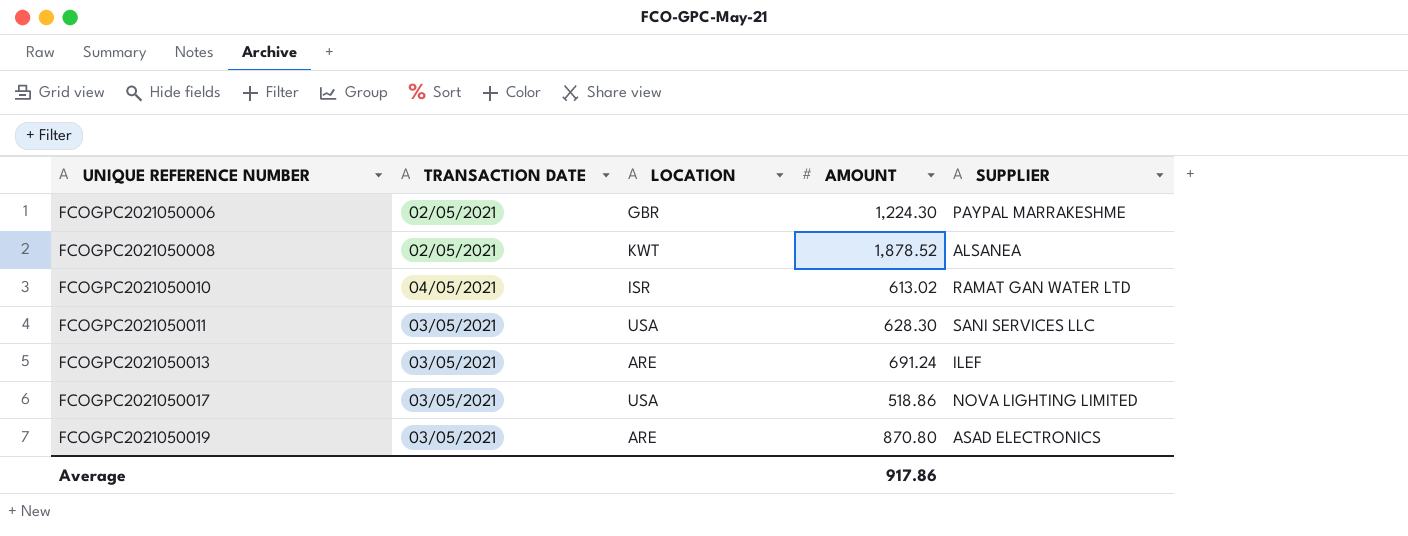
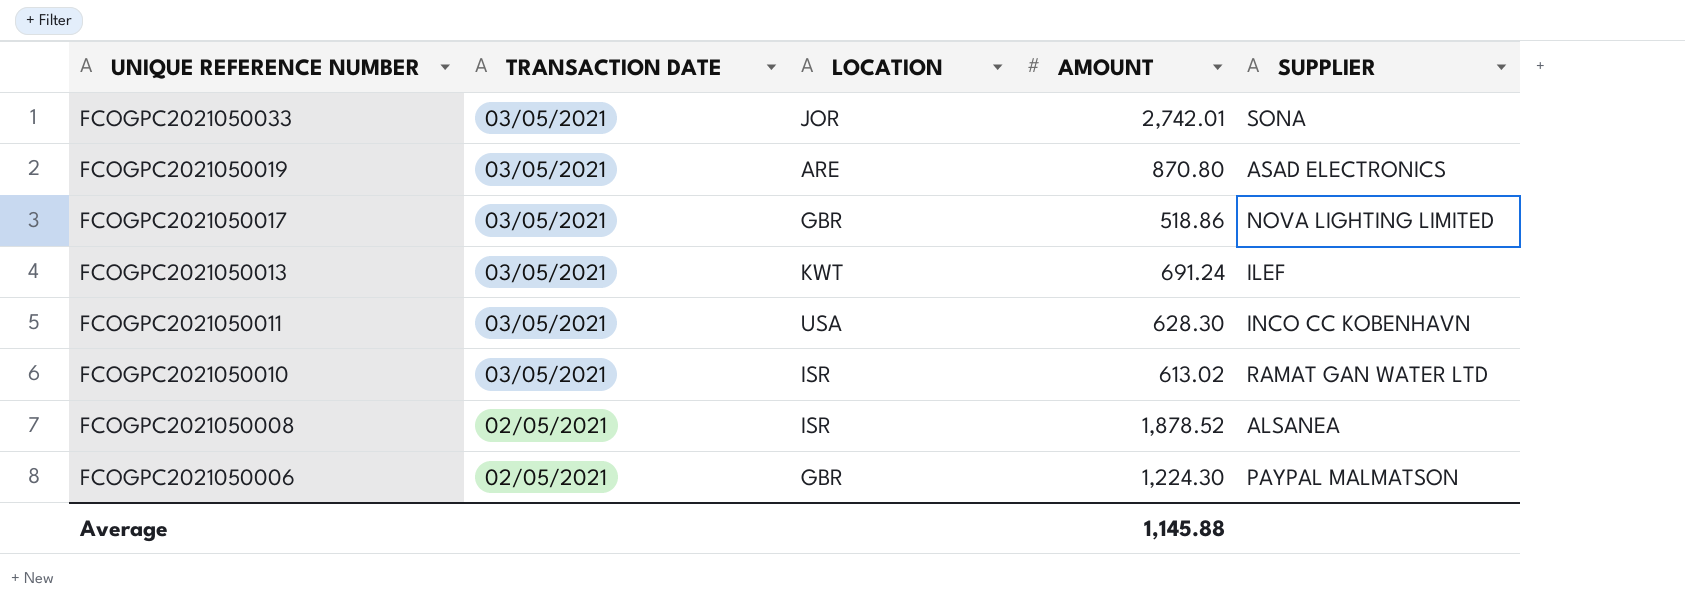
row order: UNIQUE REFERENCE NUMBER ascending -> UNIQUE REFERENCE NUMBER descending
row FCOGPC2021050033: none -> 03/05/2021 | JOR | 2,742.01 | SONA
FCOGPC2021050017 | LOCATION: USA -> GBR
FCOGPC2021050013 | LOCATION: ARE -> KWT
FCOGPC2021050011 | SUPPLIER: SANI SERVICES LLC -> INCO CC KOBENHAVN
FCOGPC2021050010 | TRANSACTION DATE: 04/05/2021 -> 03/05/2021
FCOGPC2021050008 | LOCATION: KWT -> ISR
FCOGPC2021050006 | SUPPLIER: PAYPAL MARRAKESHME -> PAYPAL MALMATSON
Average | AMOUNT: 917.86 -> 1,145.88

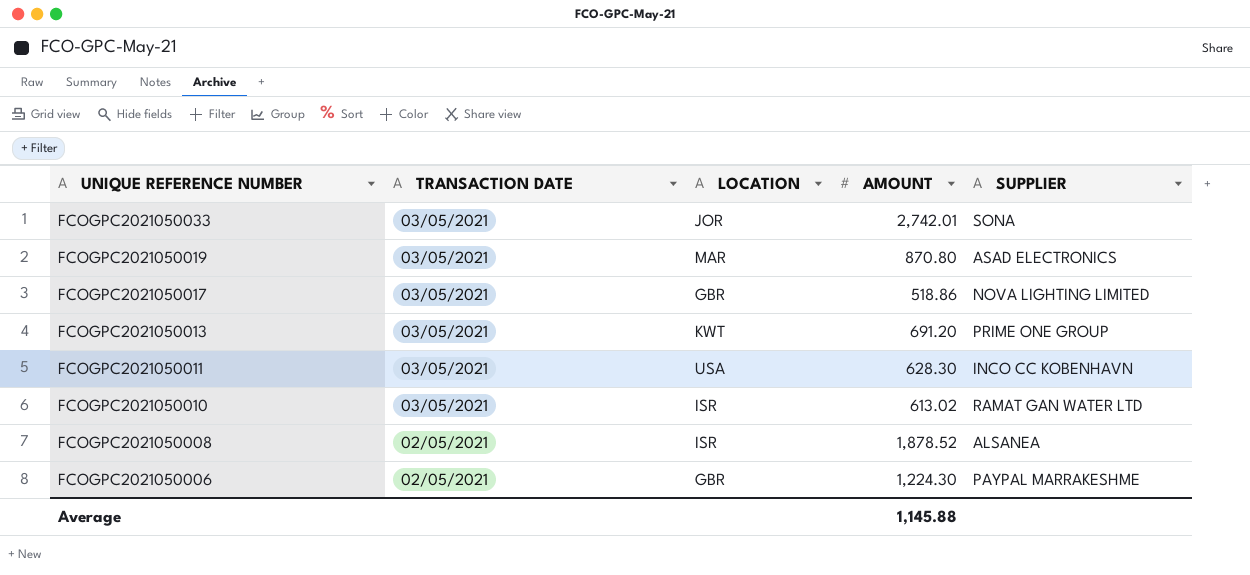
FCOGPC2021050019 | LOCATION: ARE -> MAR
FCOGPC2021050013 | AMOUNT: 691.24 -> 691.20
FCOGPC2021050013 | SUPPLIER: ILEF -> PRIME ONE GROUP
FCOGPC2021050006 | SUPPLIER: PAYPAL MALMATSON -> PAYPAL MARRAKESHME

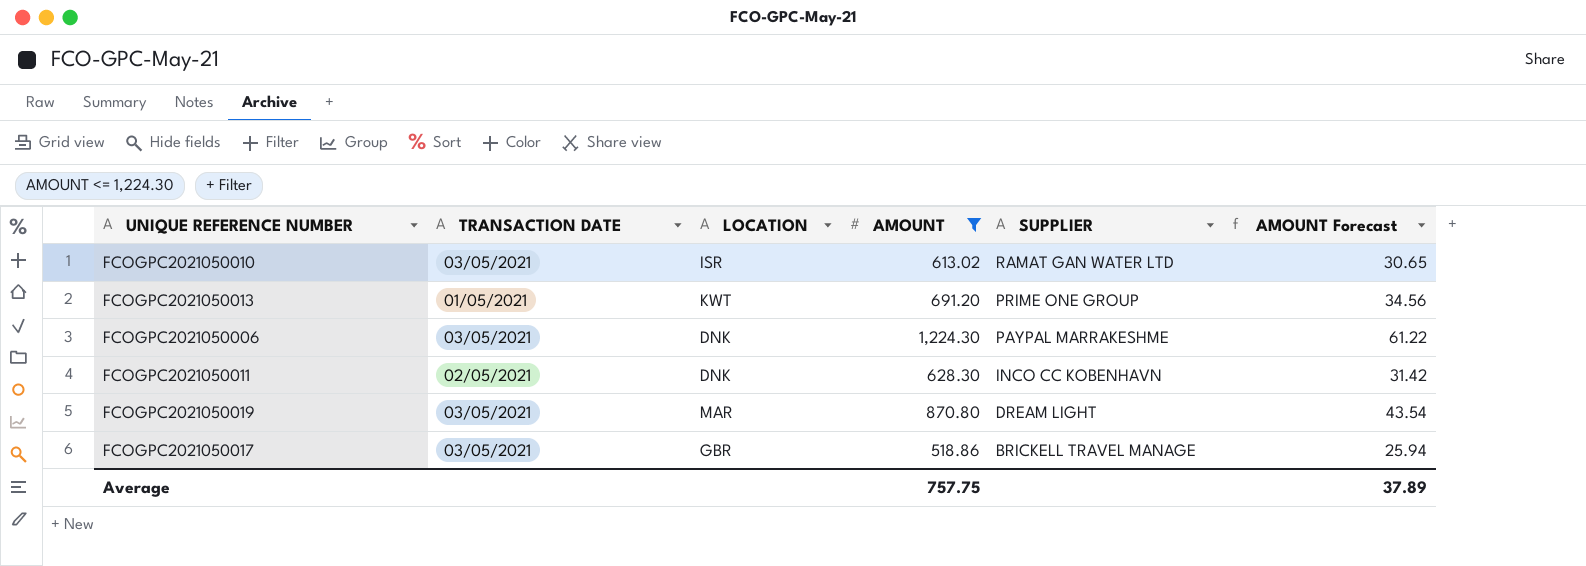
filter: none -> AMOUNT <= 1,224.30
row order: UNIQUE REFERENCE NUMBER descending -> SUPPLIER descending
column AMOUNT Forecast | formula: none -> [AMOUNT] * 0.05
FCOGPC2021050013 | TRANSACTION DATE: 03/05/2021 -> 01/05/2021
FCOGPC2021050006 | TRANSACTION DATE: 02/05/2021 -> 03/05/2021
FCOGPC2021050006 | LOCATION: GBR -> DNK
FCOGPC2021050011 | TRANSACTION DATE: 03/05/2021 -> 02/05/2021
FCOGPC2021050011 | LOCATION: USA -> DNK
FCOGPC2021050019 | SUPPLIER: ASAD ELECTRONICS -> DREAM LIGHT
FCOGPC2021050017 | SUPPLIER: NOVA LIGHTING LIMITED -> BRICKELL TRAVEL MANAGE
Average | AMOUNT: 1,145.88 -> 757.75

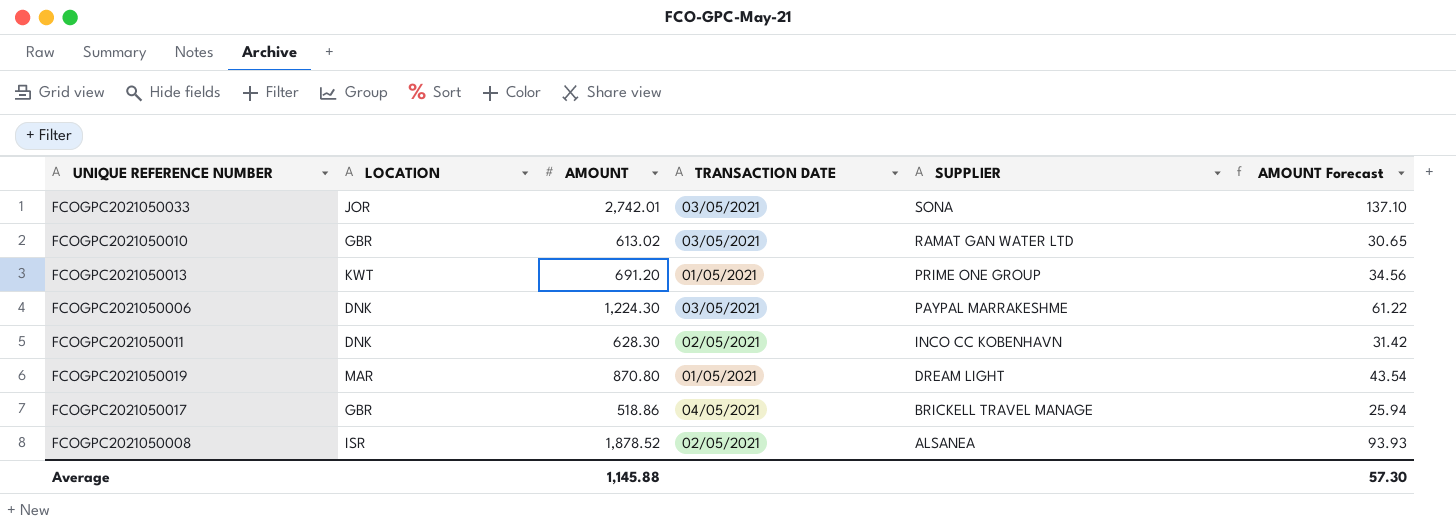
filter: AMOUNT <= 1,224.30 -> none
column TRANSACTION DATE | position: 2 -> 4
FCOGPC2021050010 | LOCATION: ISR -> GBR
FCOGPC2021050019 | TRANSACTION DATE: 03/05/2021 -> 01/05/2021
FCOGPC2021050017 | TRANSACTION DATE: 03/05/2021 -> 04/05/2021
Average | AMOUNT: 757.75 -> 1,145.88
Average | AMOUNT Forecast: 37.89 -> 57.30

